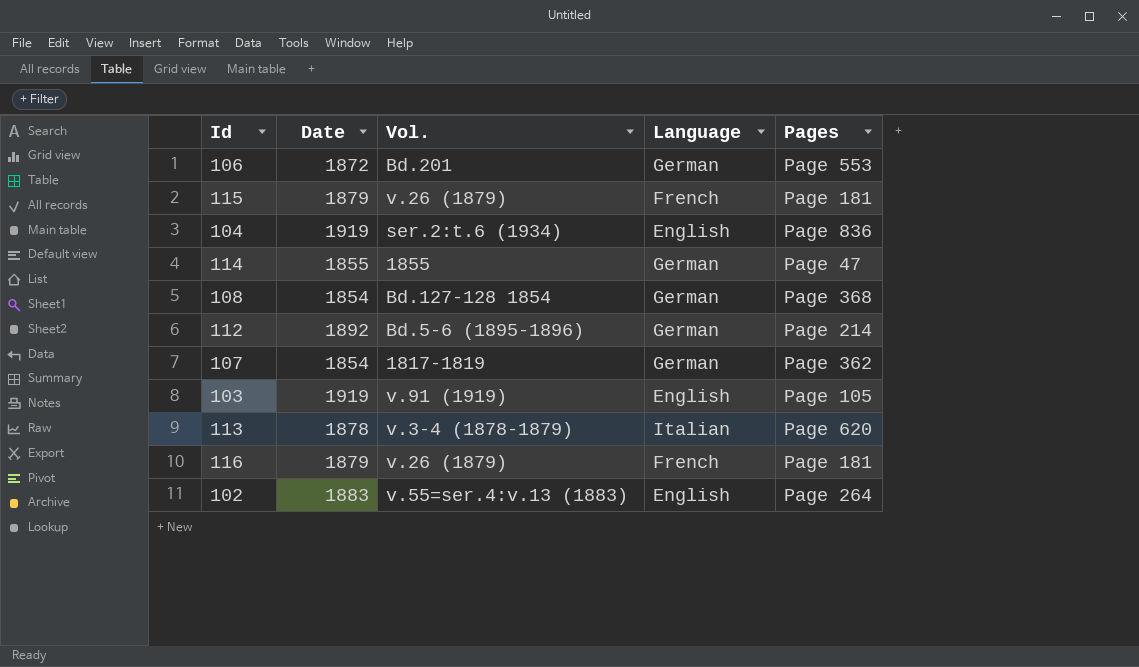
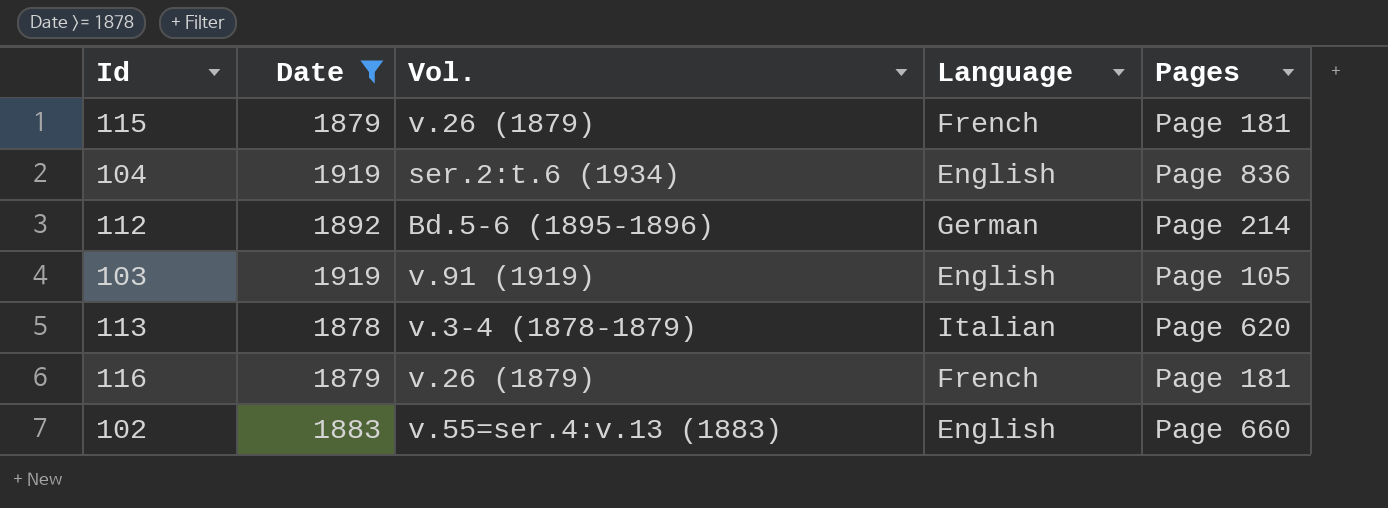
filter: none -> Date >= 1878
102 | Pages: Page 264 -> Page 660

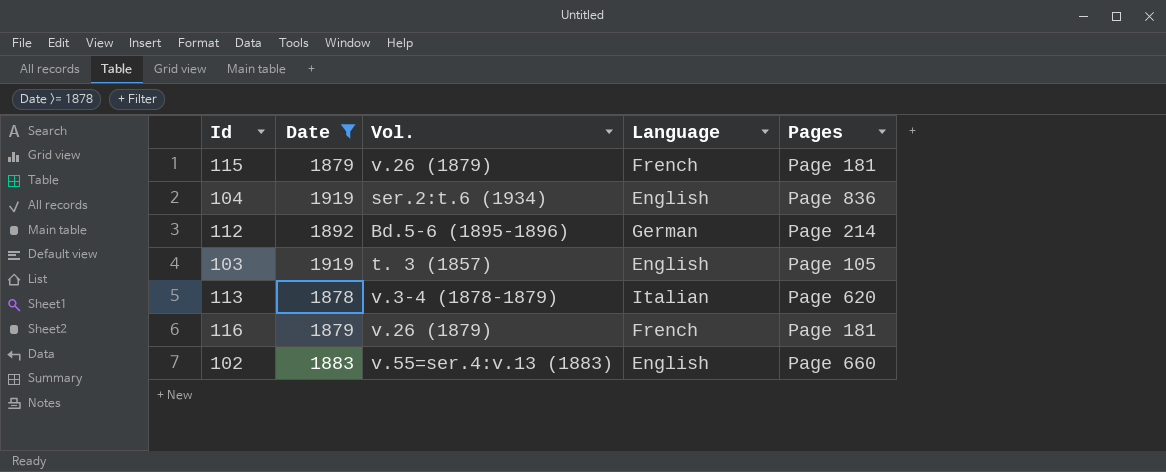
103 | Vol.: v.91 (1919) -> t. 3 (1857)

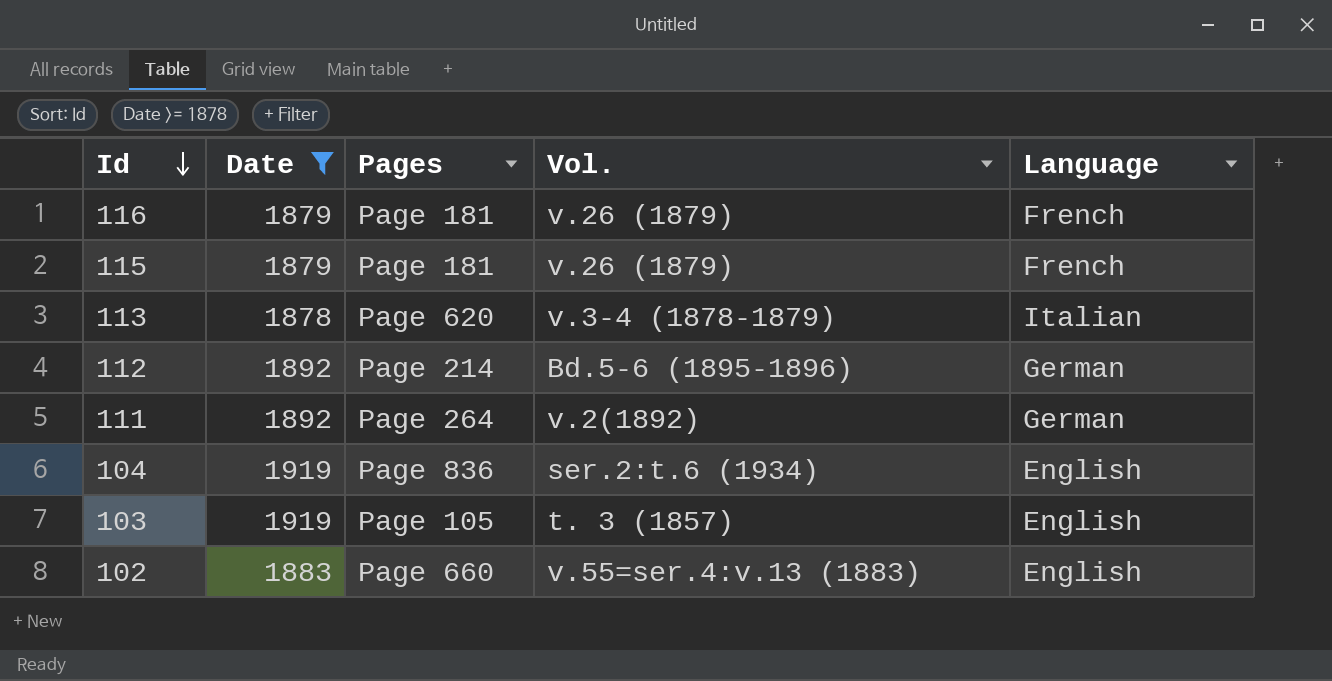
row order: none -> Id descending
column Pages | position: 5 -> 3
row 111: none -> 1892 | Page 264 | v.2(1892) | German

